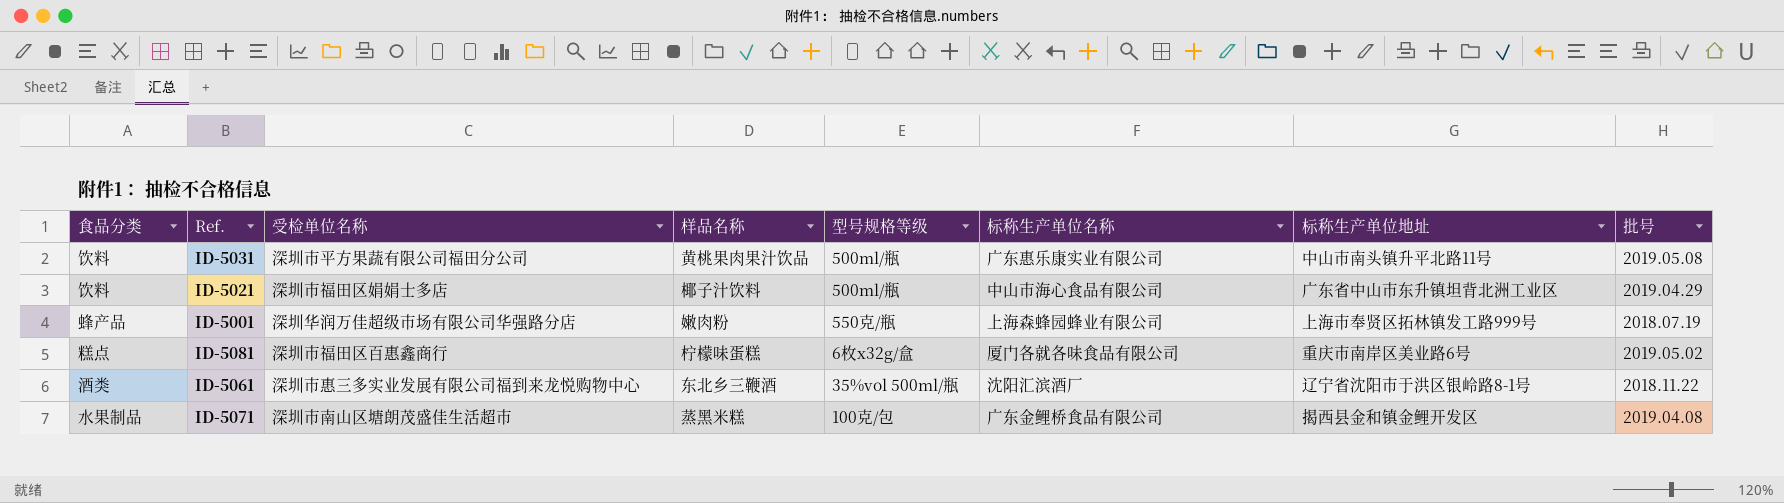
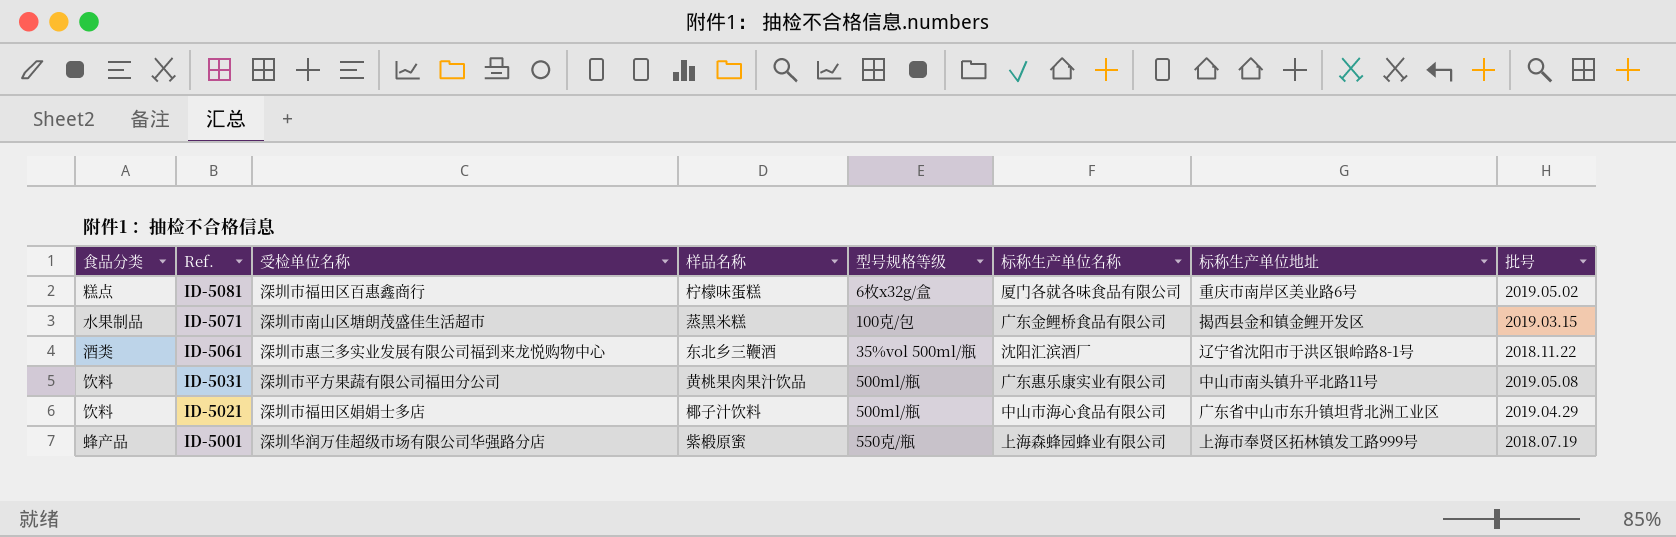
row order: none -> Ref. descending
ID-5071 | 批号: 2019.04.08 -> 2019.03.15
ID-5001 | 样品名称: 嫩肉粉 -> 紫椴原蜜

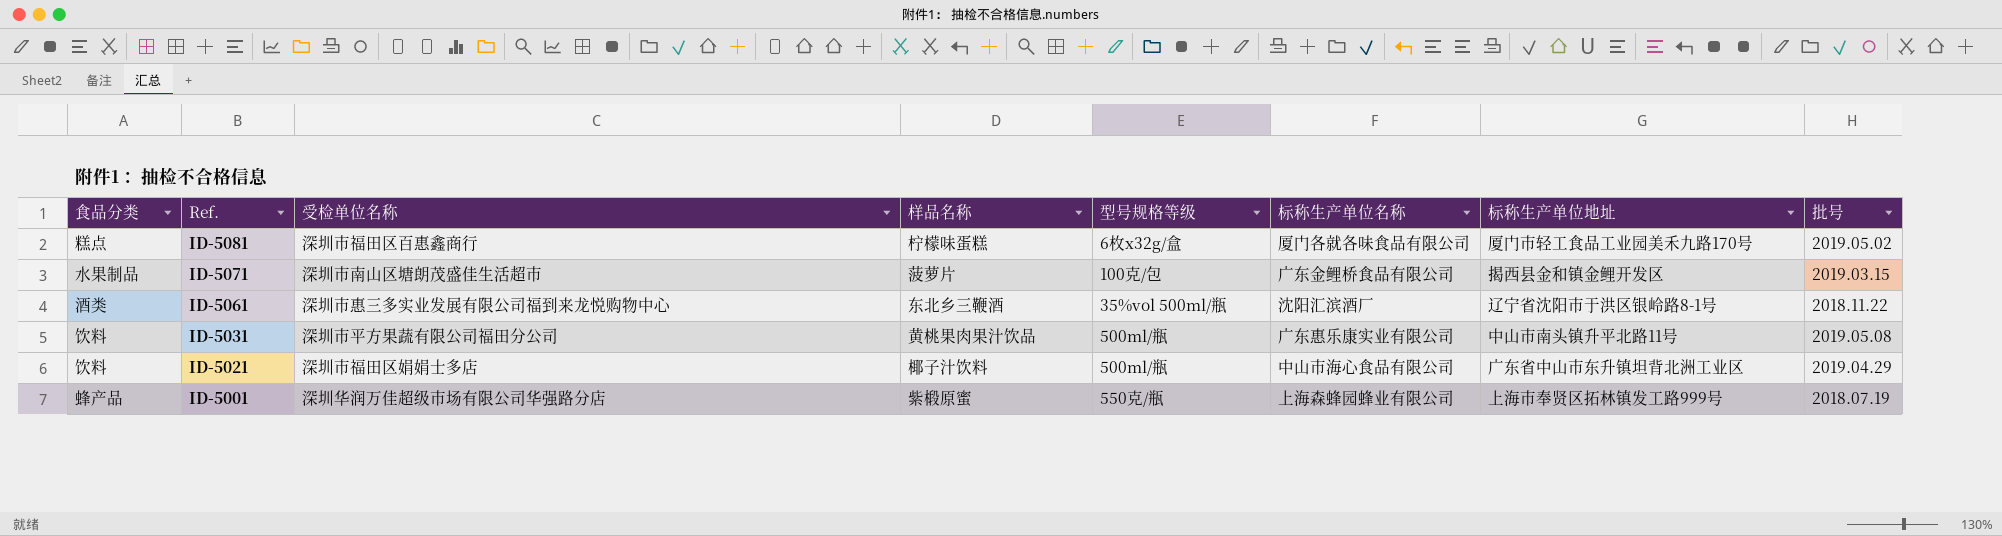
ID-5081 | 标称生产单位地址: 重庆市南岸区美业路6号 -> 厦门市轻工食品工业园美禾九路170号
ID-5071 | 样品名称: 蒸黑米糕 -> 菠萝片

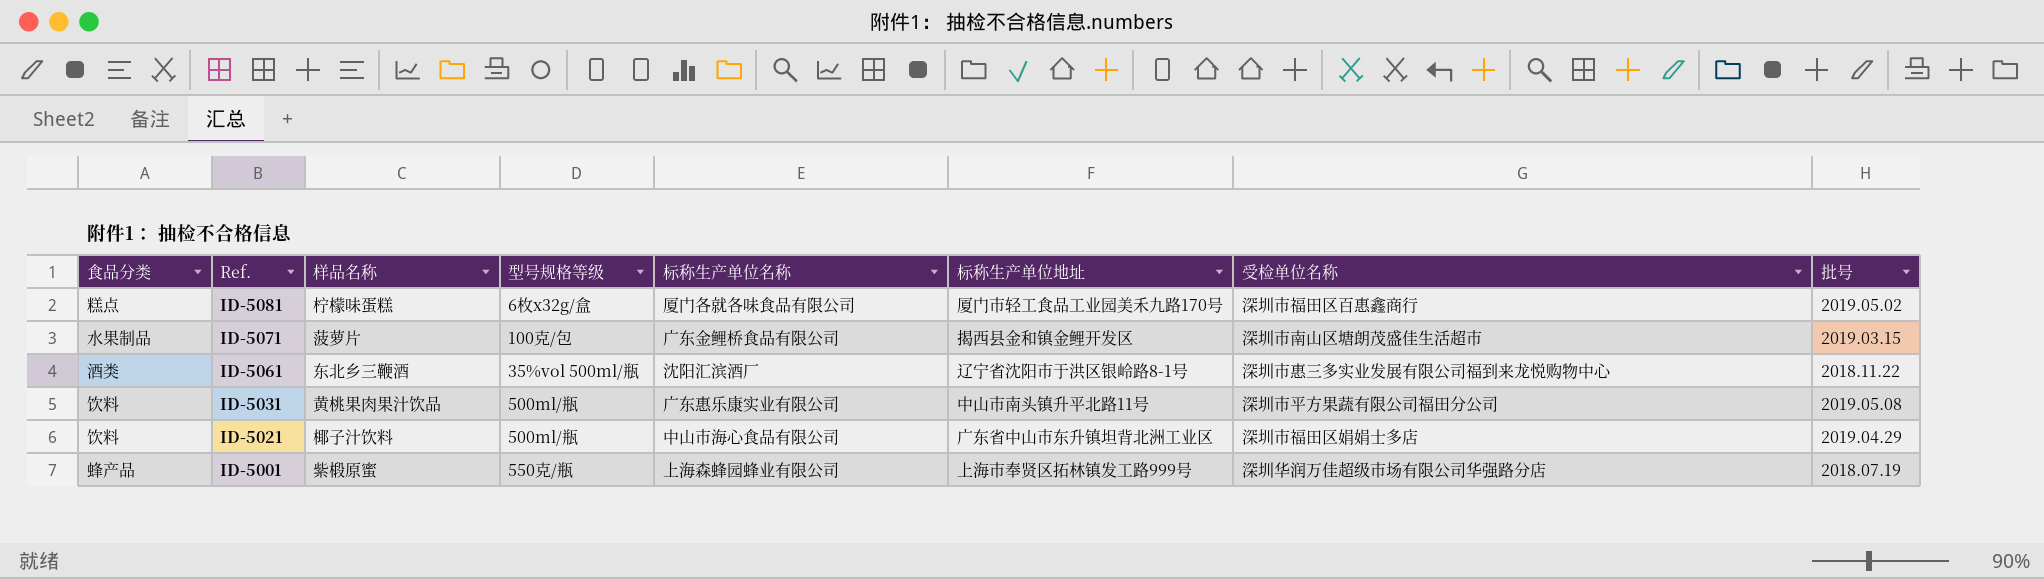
column 受检单位名称 | position: 3 -> 7

